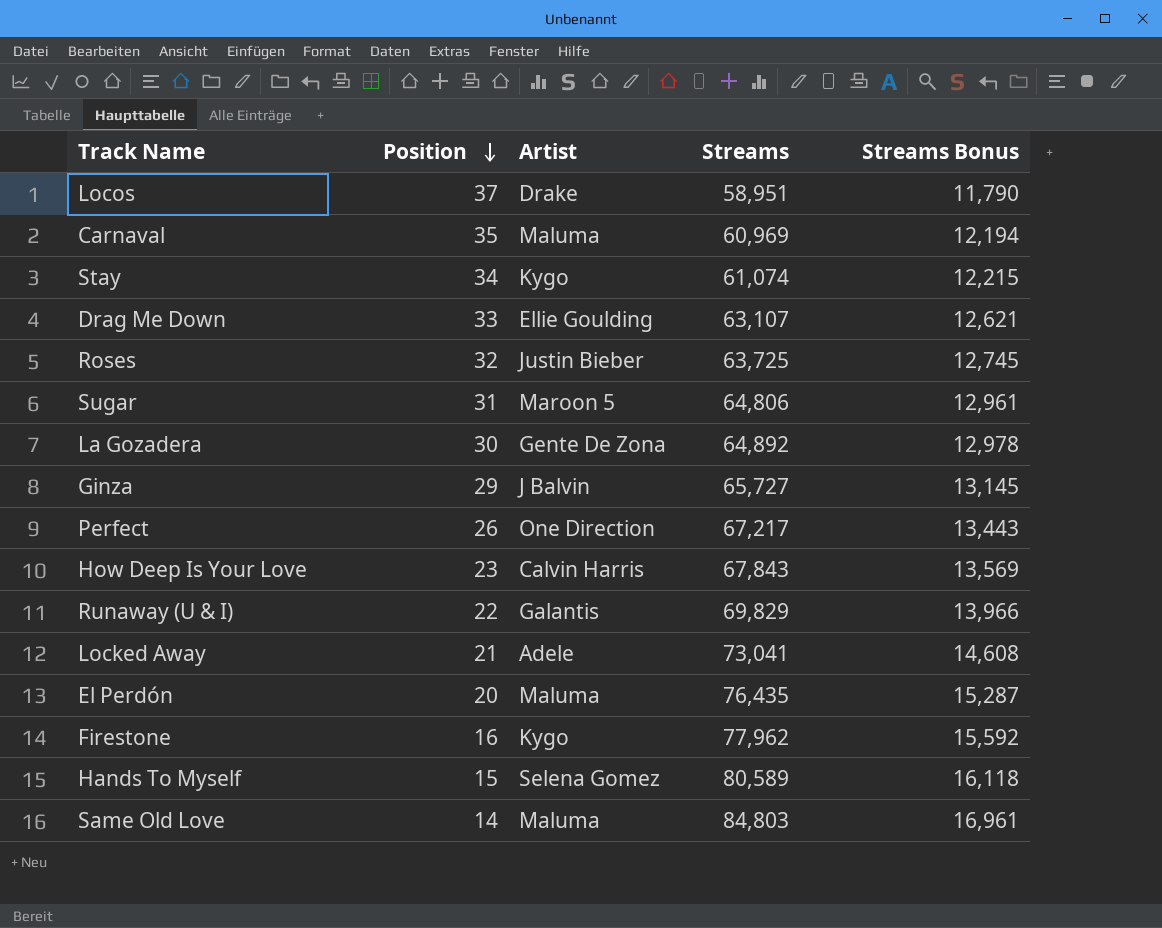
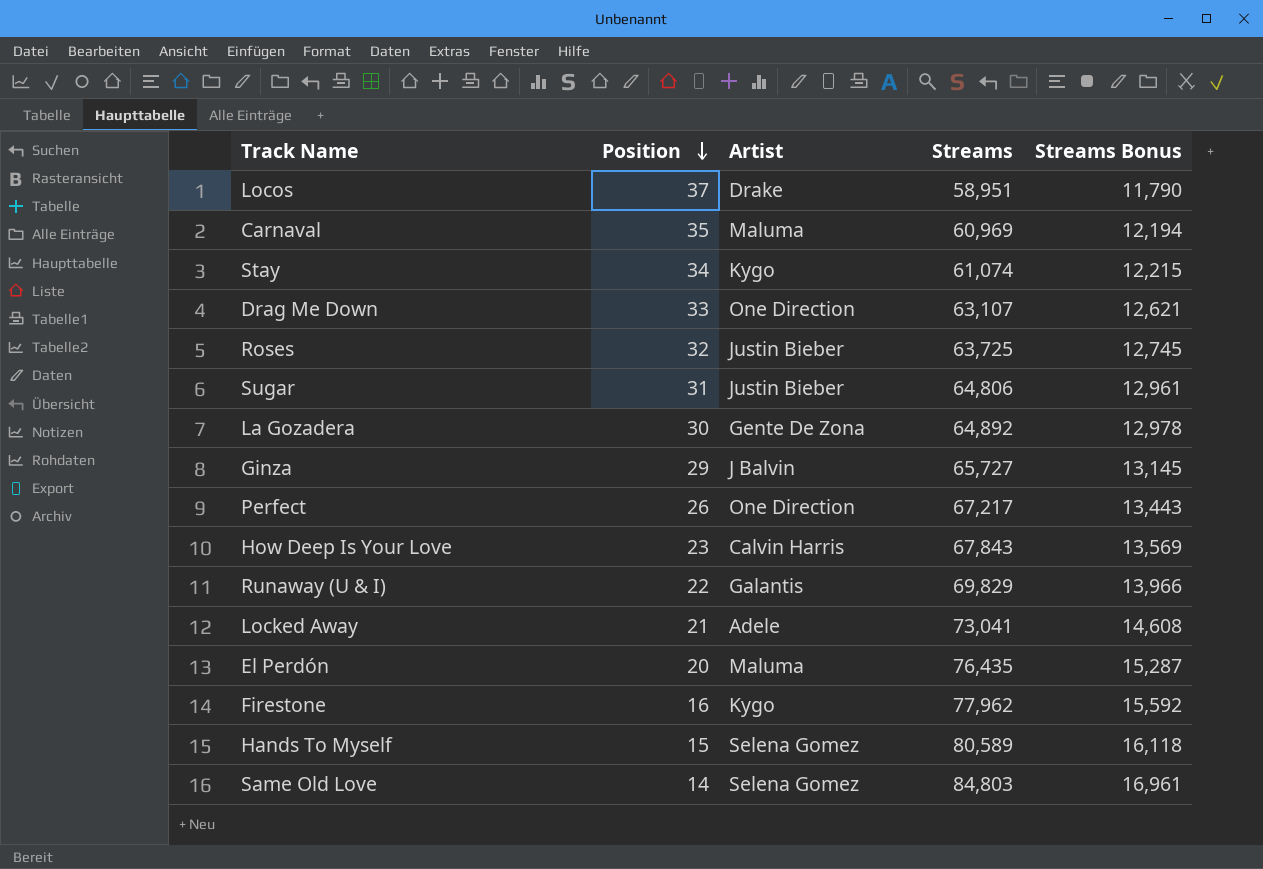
Drag Me Down | Artist: Ellie Goulding -> One Direction
Sugar | Artist: Maroon 5 -> Justin Bieber
Same Old Love | Artist: Maluma -> Selena Gomez

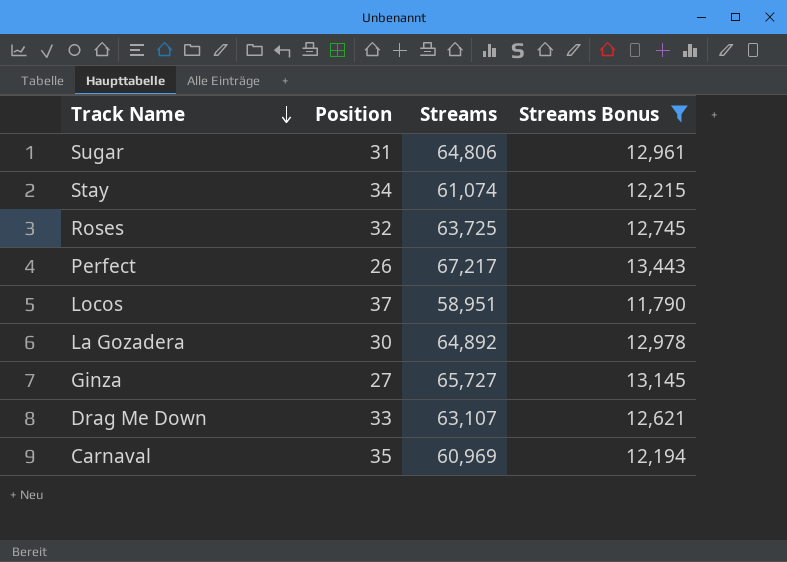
filter: none -> Streams Bonus <= 13,443
row order: Position descending -> Track Name descending
column Artist | position: 3 -> none
Ginza | Position: 29 -> 27

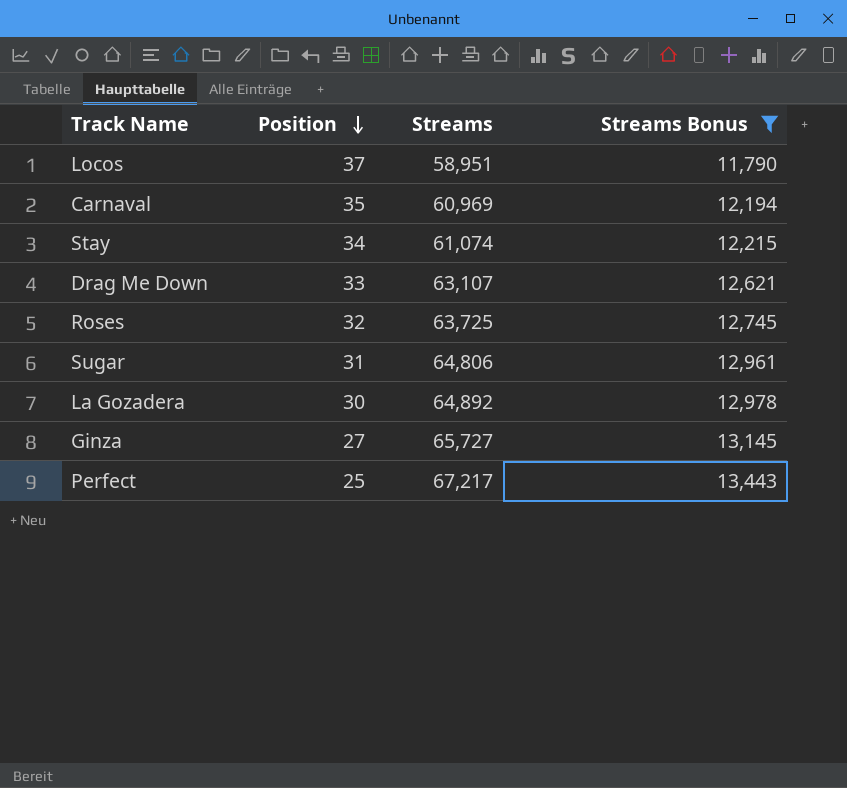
row order: Track Name descending -> Position descending
Perfect | Position: 26 -> 25

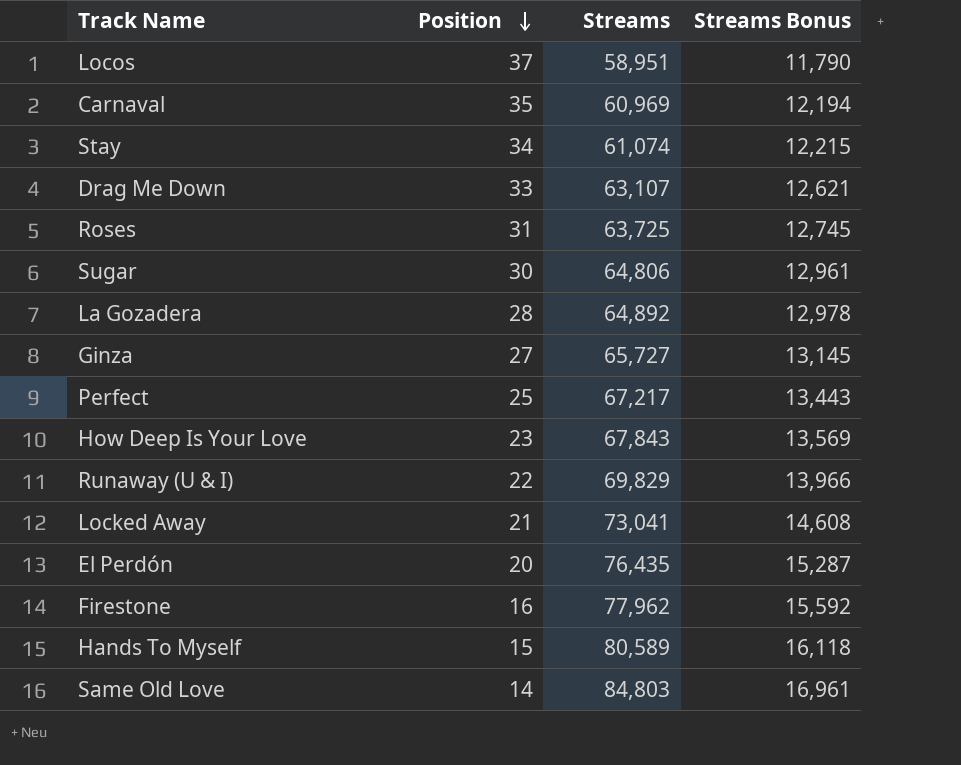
filter: Streams Bonus <= 13,443 -> none
Roses | Position: 32 -> 31
Sugar | Position: 31 -> 30
La Gozadera | Position: 30 -> 28

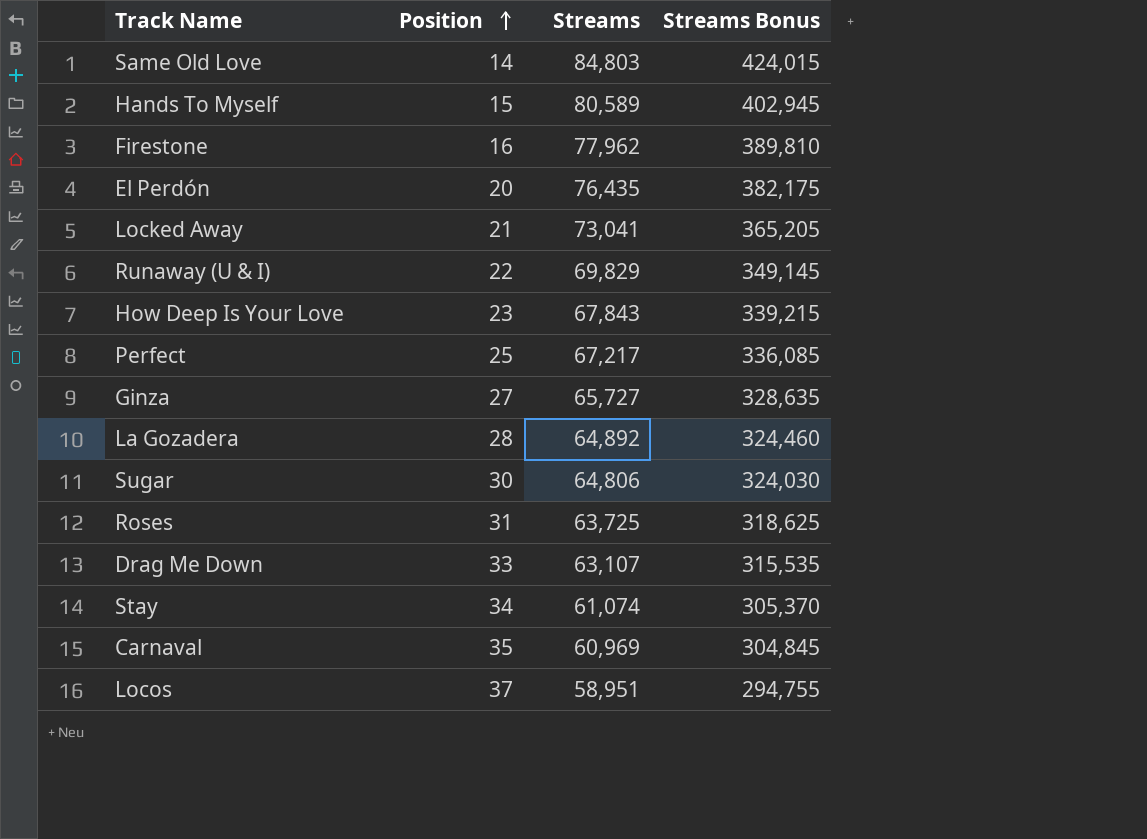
row order: Position descending -> Position ascending
column Streams Bonus | formula: [Streams] * 0.2 -> [Streams] * 5

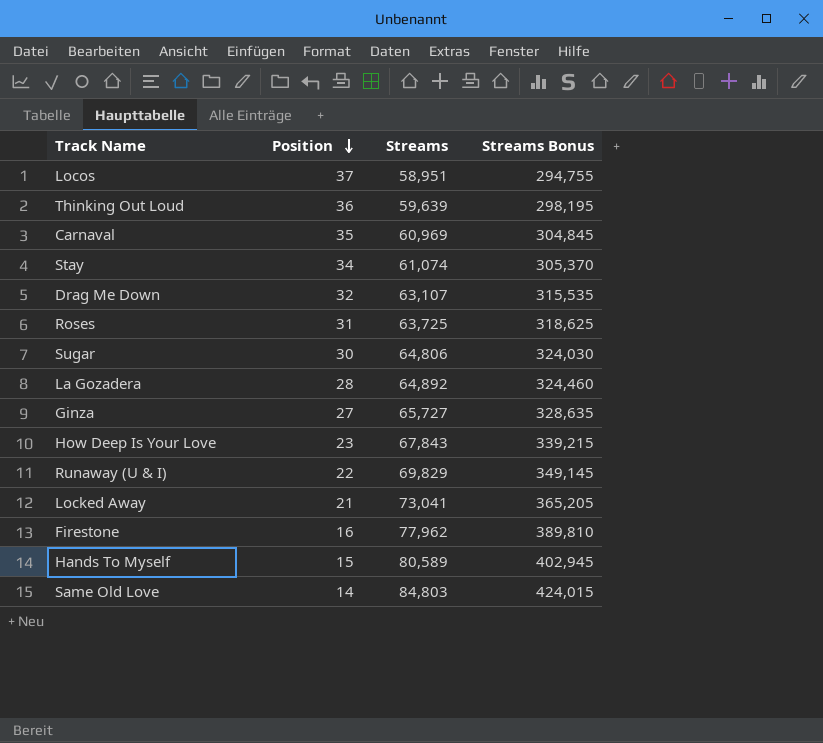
row order: Position ascending -> Position descending
row El Perdón: 20 | 76,435 | 382,175 -> none
row Perfect: 25 | 67,217 | 336,085 -> none
row Thinking Out Loud: none -> 36 | 59,639 | 298,195
Drag Me Down | Position: 33 -> 32

